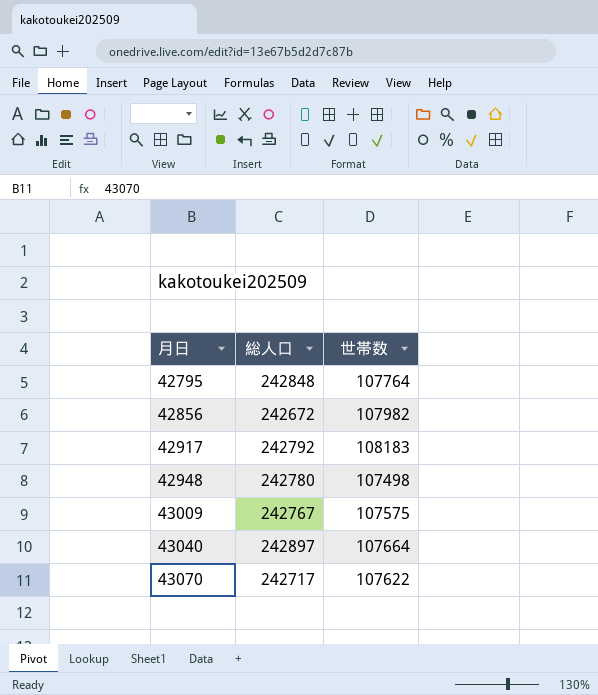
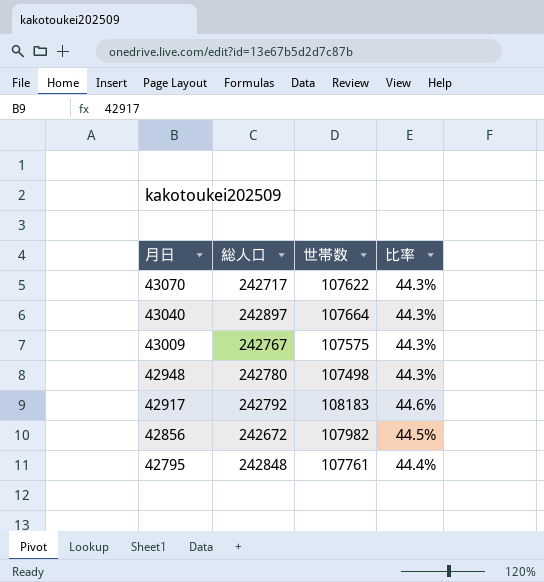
row order: 月日 ascending -> 月日 descending
column 比率 | formula: none -> [世帯数] / [総人口]
42795 | 世帯数: 107764 -> 107761

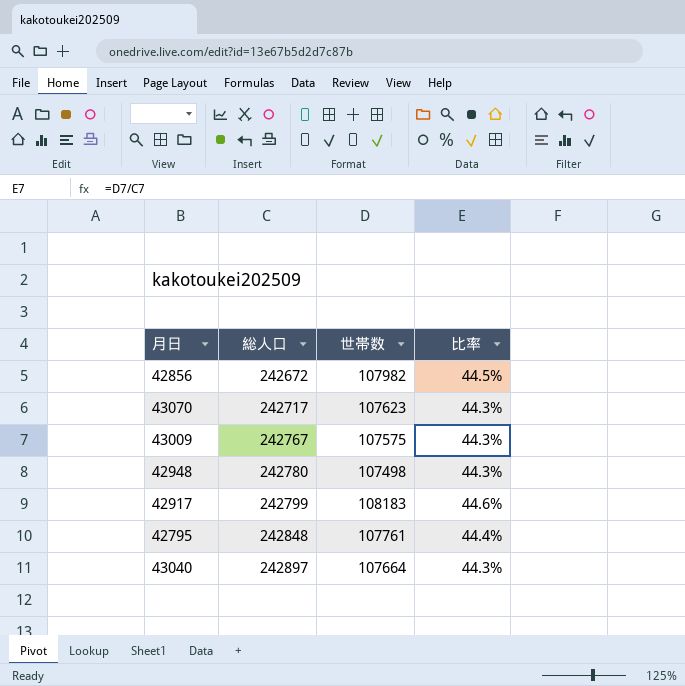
row order: 月日 descending -> 総人口 ascending
43070 | 世帯数: 107622 -> 107623
42917 | 総人口: 242792 -> 242799

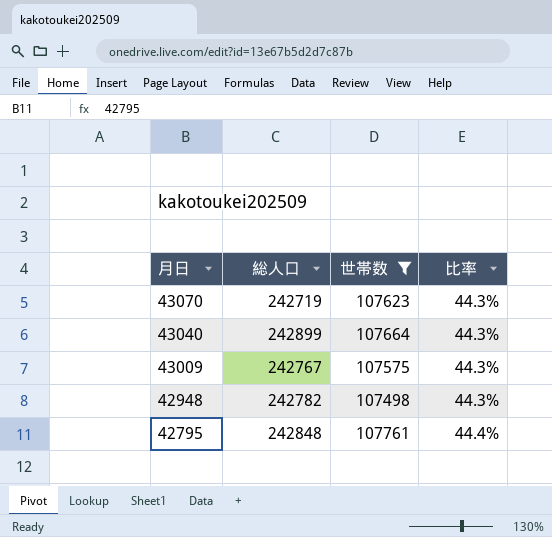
filter: none -> 世帯数 <= 107761
row order: 総人口 ascending -> 月日 descending
43070 | 総人口: 242717 -> 242719
43040 | 総人口: 242897 -> 242899
42948 | 総人口: 242780 -> 242782

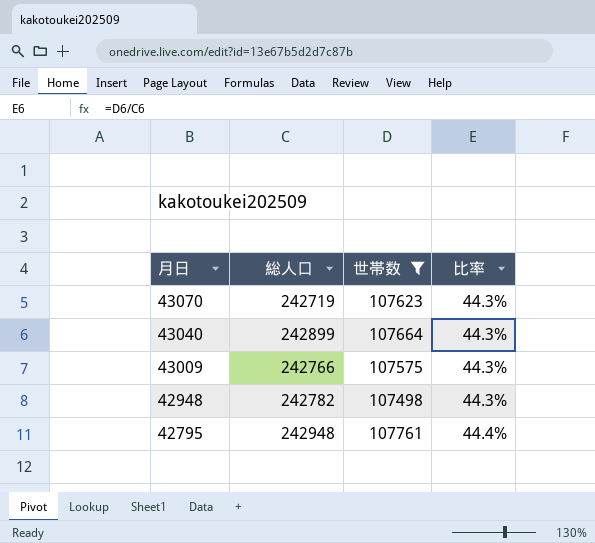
43009 | 総人口: 242767 -> 242766
42795 | 総人口: 242848 -> 242948

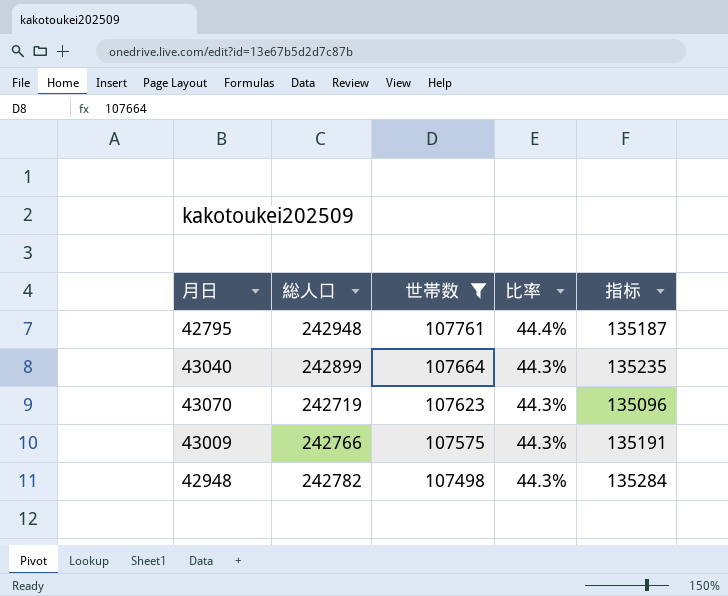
row order: 月日 descending -> 世帯数 descending
column 指标 | formula: none -> [総人口] - [世帯数]

